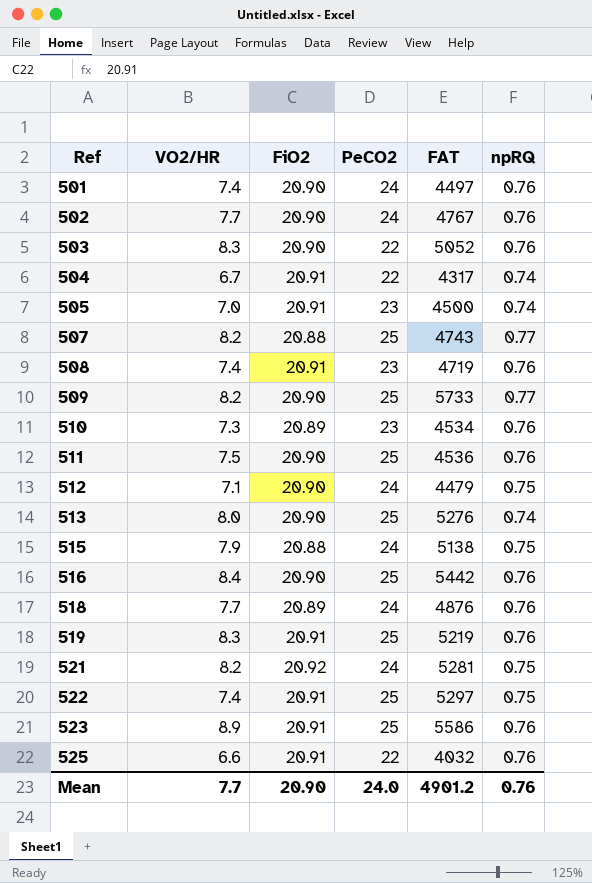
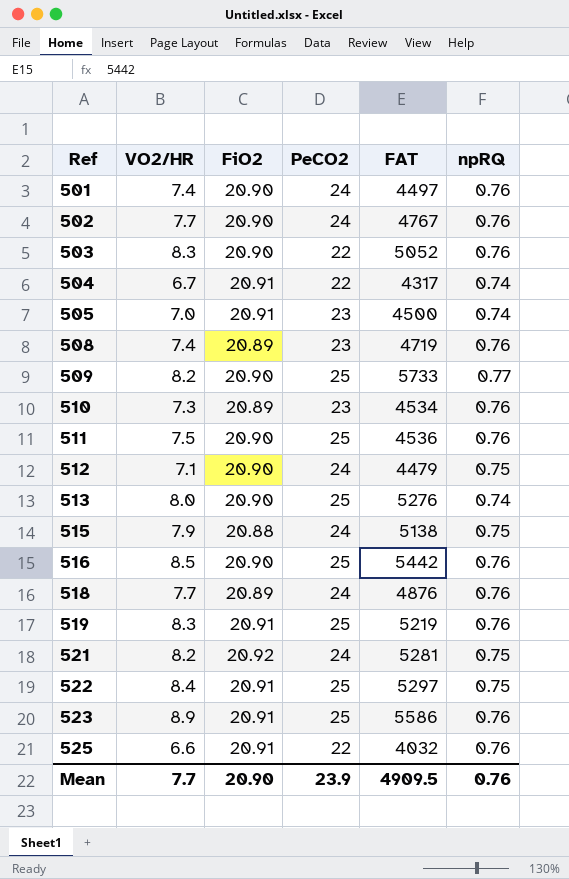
row 507: 8.2 | 20.88 | 25 | 4743 | 0.77 -> none
508 | FiO2: 20.91 -> 20.89
516 | VO2/HR: 8.4 -> 8.5
522 | VO2/HR: 7.4 -> 8.4
Mean | PeCO2: 24.0 -> 23.9
Mean | FAT: 4901.2 -> 4909.5

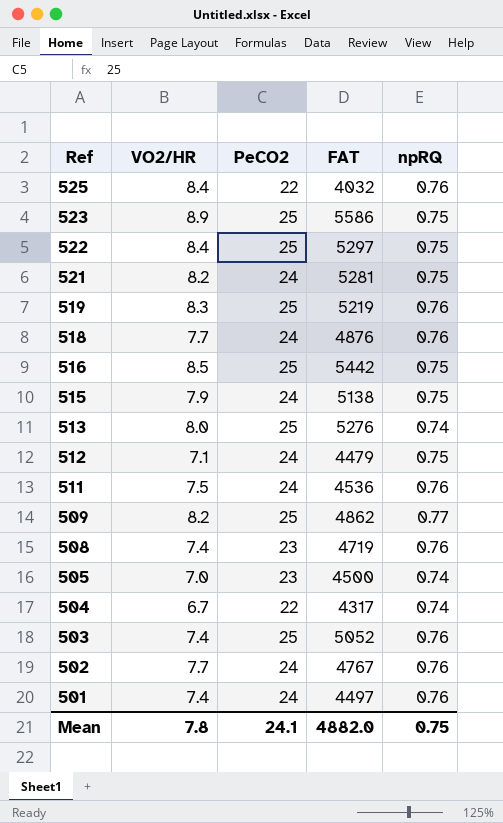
row order: Ref ascending -> Ref descending
column FiO2 | position: 3 -> none
row 510: 7.3 | 20.89 | 23 | 4534 | 0.76 -> none
525 | VO2/HR: 6.6 -> 8.4
523 | npRQ: 0.76 -> 0.75
516 | npRQ: 0.76 -> 0.75
511 | PeCO2: 25 -> 24
509 | FAT: 5733 -> 4862
503 | VO2/HR: 8.3 -> 7.4
503 | PeCO2: 22 -> 25
Mean | VO2/HR: 7.7 -> 7.8
Mean | PeCO2: 23.9 -> 24.1
Mean | FAT: 4909.5 -> 4882.0
Mean | npRQ: 0.76 -> 0.75

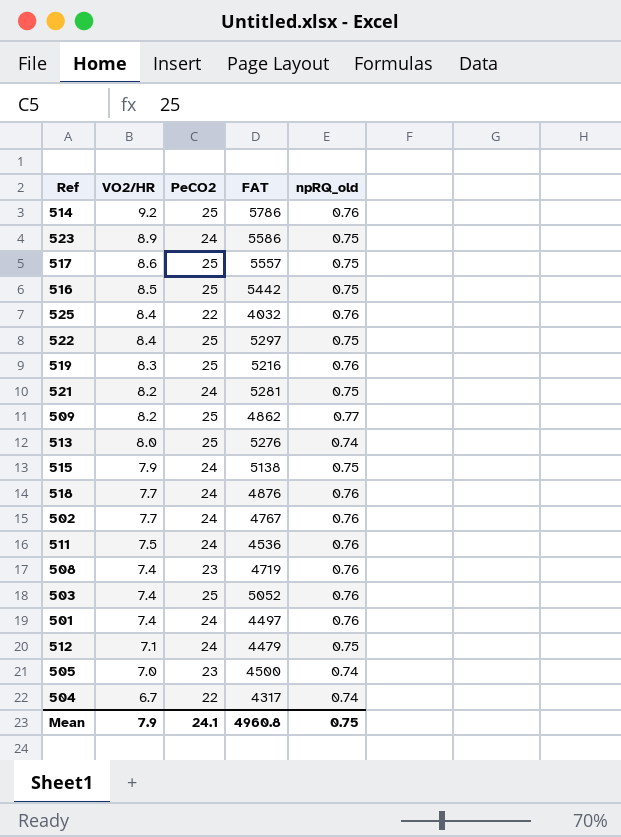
row order: Ref descending -> VO2/HR descending
column name: npRQ -> npRQ_old
row 514: none -> 9.2 | 25 | 5786 | 0.76
523 | PeCO2: 25 -> 24
row 517: none -> 8.6 | 25 | 5557 | 0.75
519 | FAT: 5219 -> 5216
Mean | VO2/HR: 7.8 -> 7.9
Mean | FAT: 4882.0 -> 4960.8

